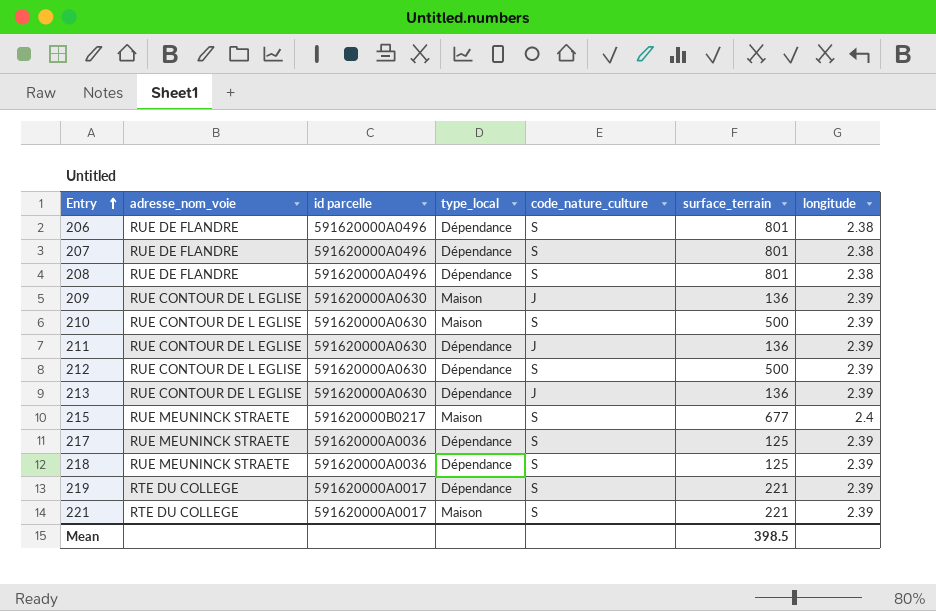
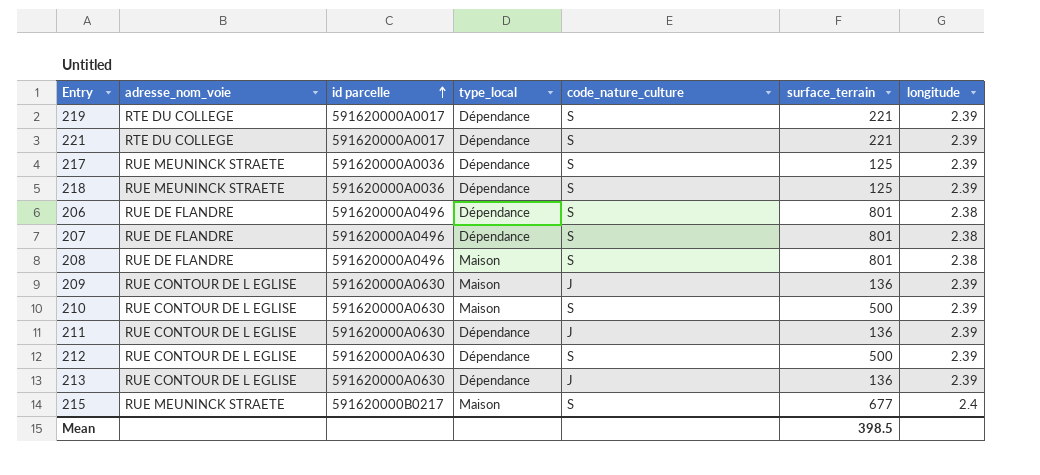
row order: Entry ascending -> id parcelle ascending
221 | type_local: Maison -> Dépendance
208 | type_local: Dépendance -> Maison

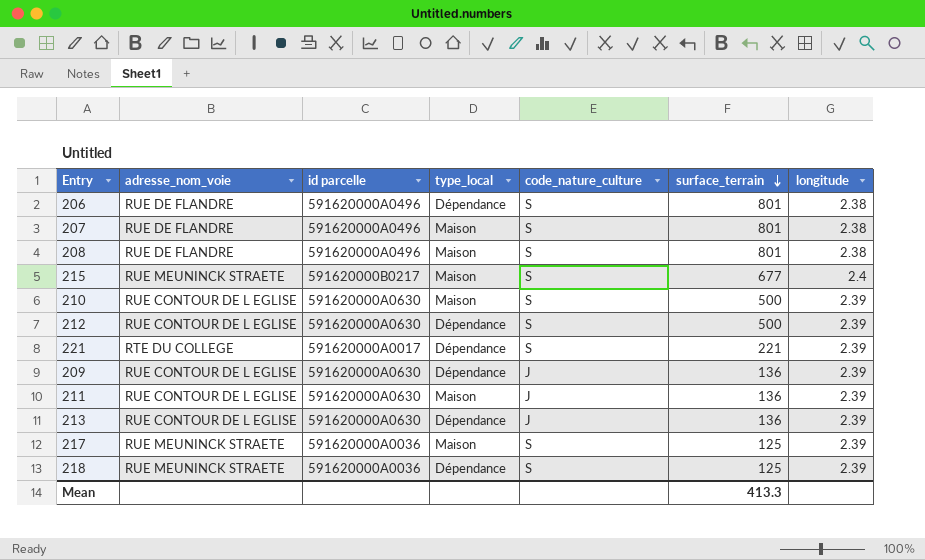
row order: id parcelle ascending -> surface_terrain descending
row 219: RTE DU COLLEGE | 591620000A0017 | Dépendance | S | 221 | 2.39 -> none
207 | type_local: Dépendance -> Maison
209 | type_local: Maison -> Dépendance
211 | type_local: Dépendance -> Maison
217 | type_local: Dépendance -> Maison
Mean | surface_terrain: 398.5 -> 413.3

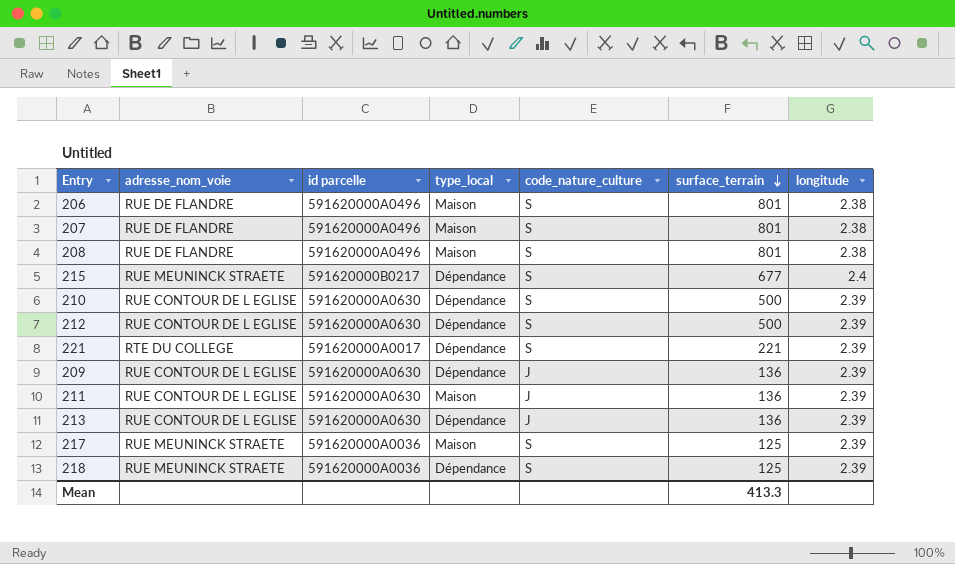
206 | type_local: Dépendance -> Maison
215 | type_local: Maison -> Dépendance
210 | type_local: Maison -> Dépendance

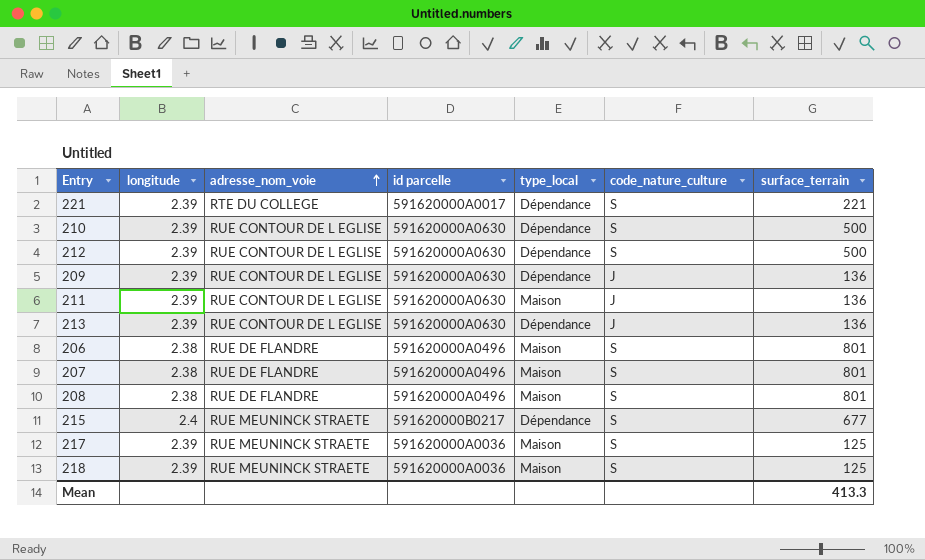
row order: surface_terrain descending -> adresse_nom_voie ascending
column longitude | position: 7 -> 2
218 | type_local: Dépendance -> Maison

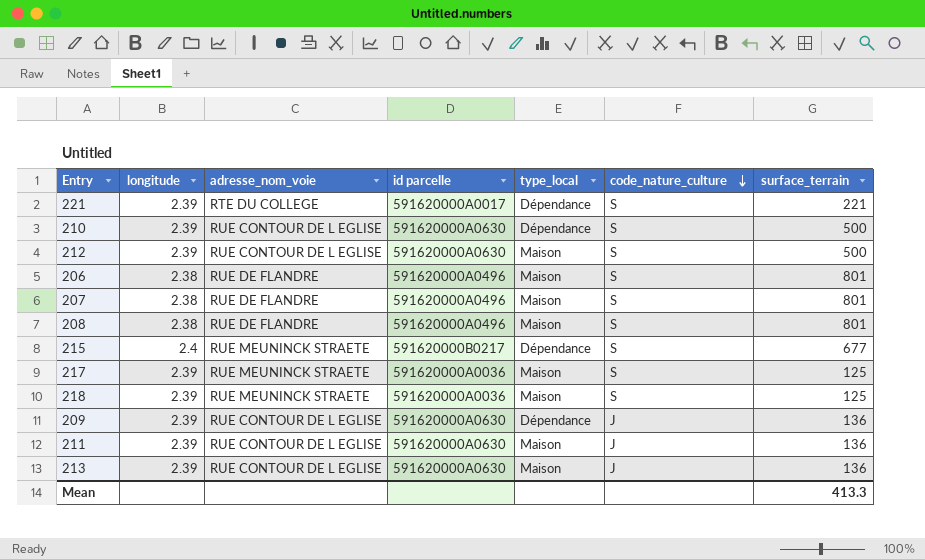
row order: adresse_nom_voie ascending -> code_nature_culture descending
212 | type_local: Dépendance -> Maison
213 | type_local: Dépendance -> Maison

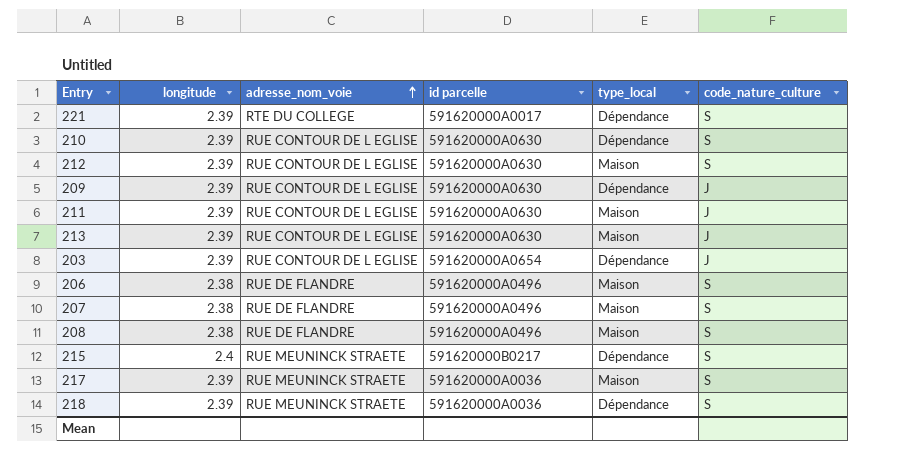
row order: code_nature_culture descending -> adresse_nom_voie ascending
column surface_terrain | position: 7 -> none
row 203: none -> 2.39 | RUE CONTOUR DE L EGLISE | 591620000A0654 | Dépendance | J
218 | type_local: Maison -> Dépendance

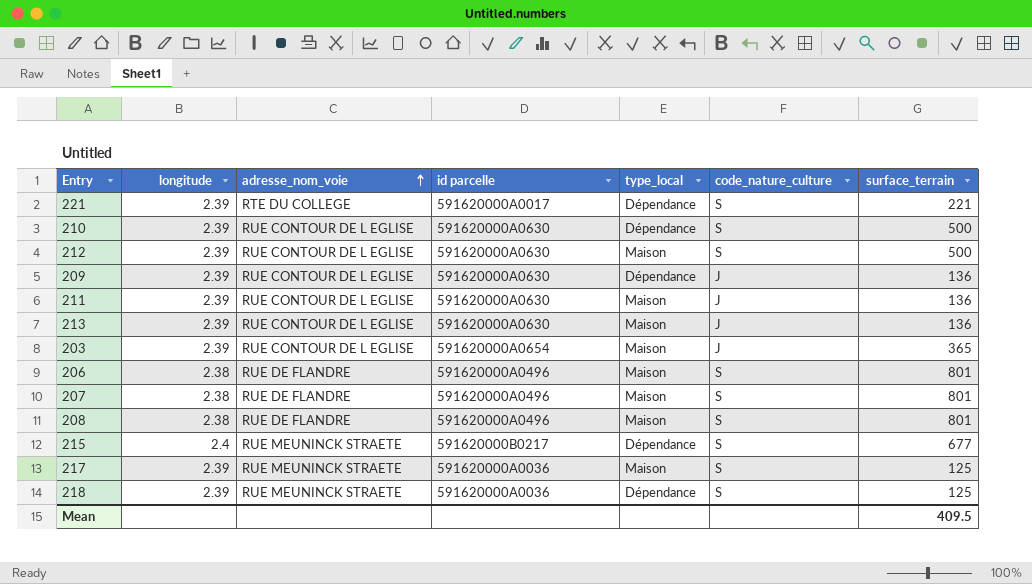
column surface_terrain | position: none -> 7
203 | type_local: Dépendance -> Maison

